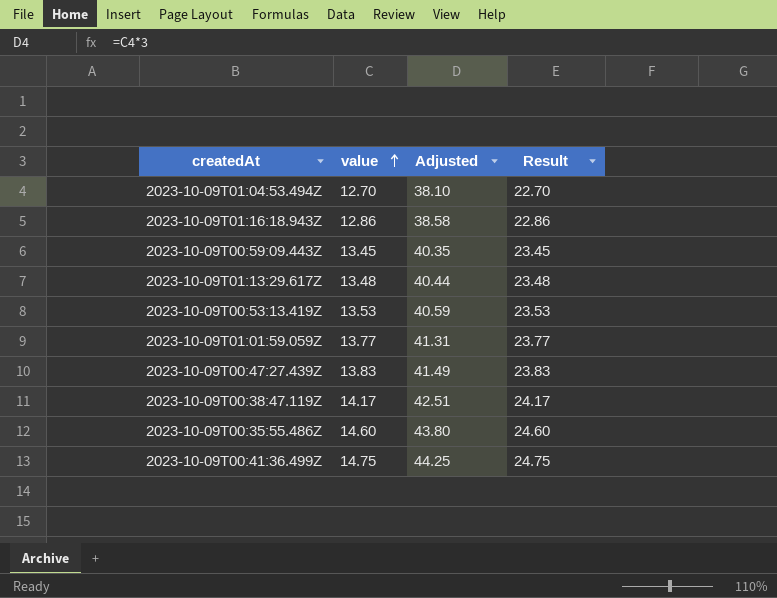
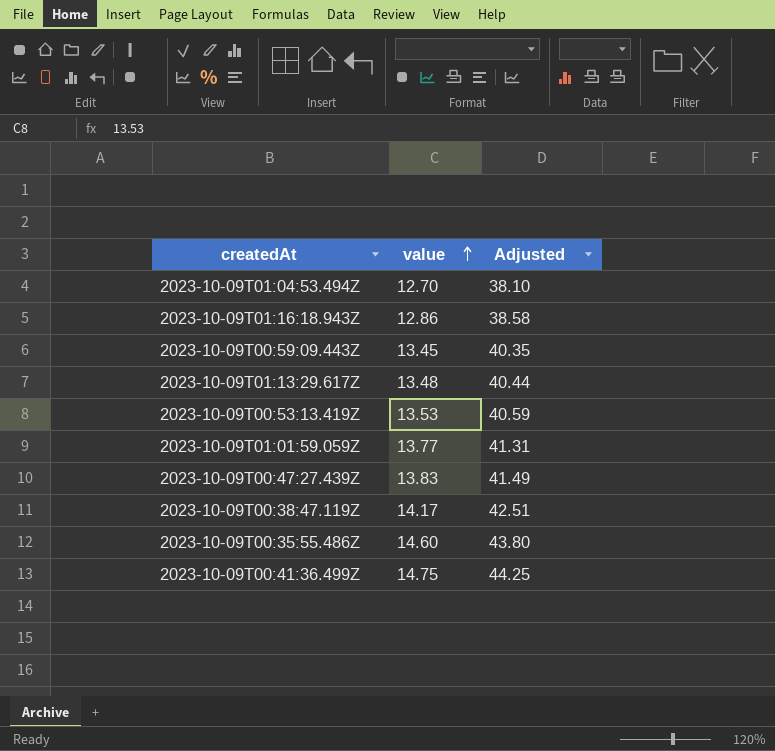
column Result | formula: [value] + 10 -> none

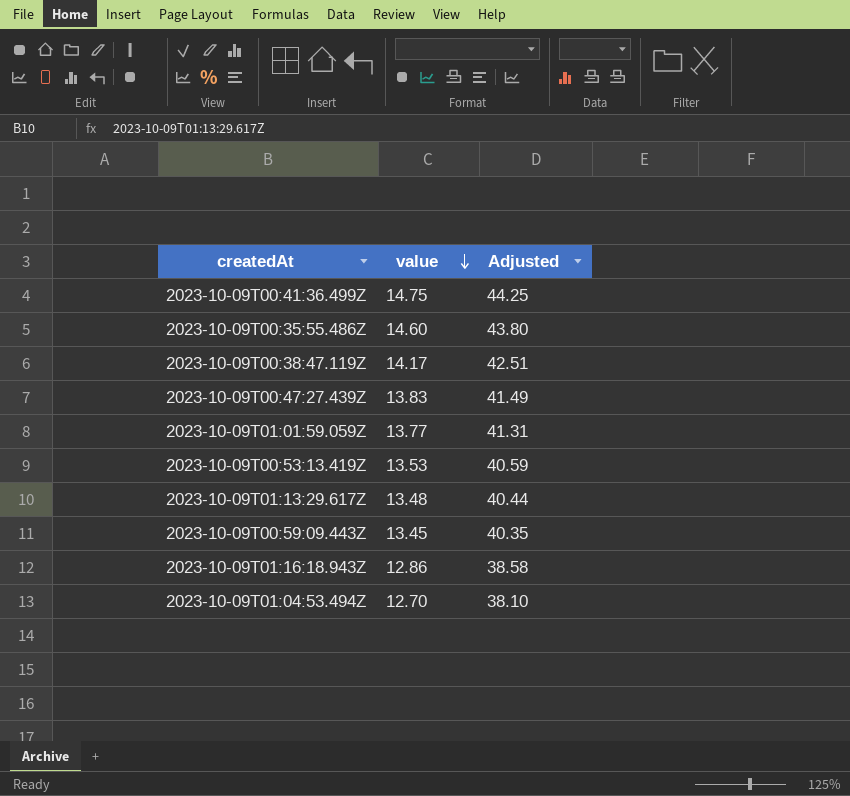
row order: value ascending -> value descending

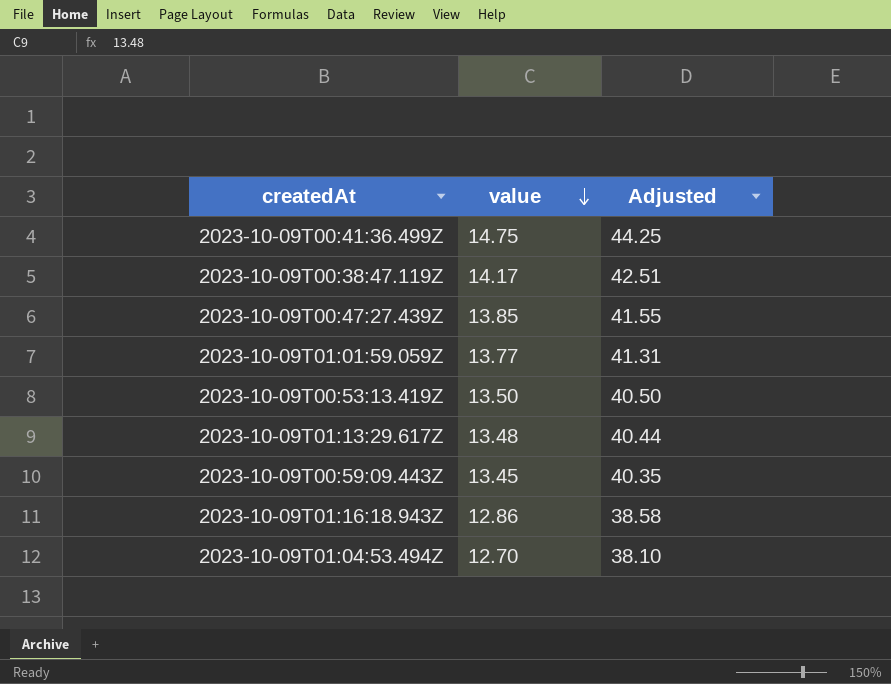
row 2023-10-09T00:35:55.486Z: 14.60 | 43.80 -> none
2023-10-09T00:47:27.439Z | value: 13.83 -> 13.85
2023-10-09T00:47:27.439Z | Adjusted: 41.49 -> 41.55
2023-10-09T00:53:13.419Z | value: 13.53 -> 13.50
2023-10-09T00:53:13.419Z | Adjusted: 40.59 -> 40.50

